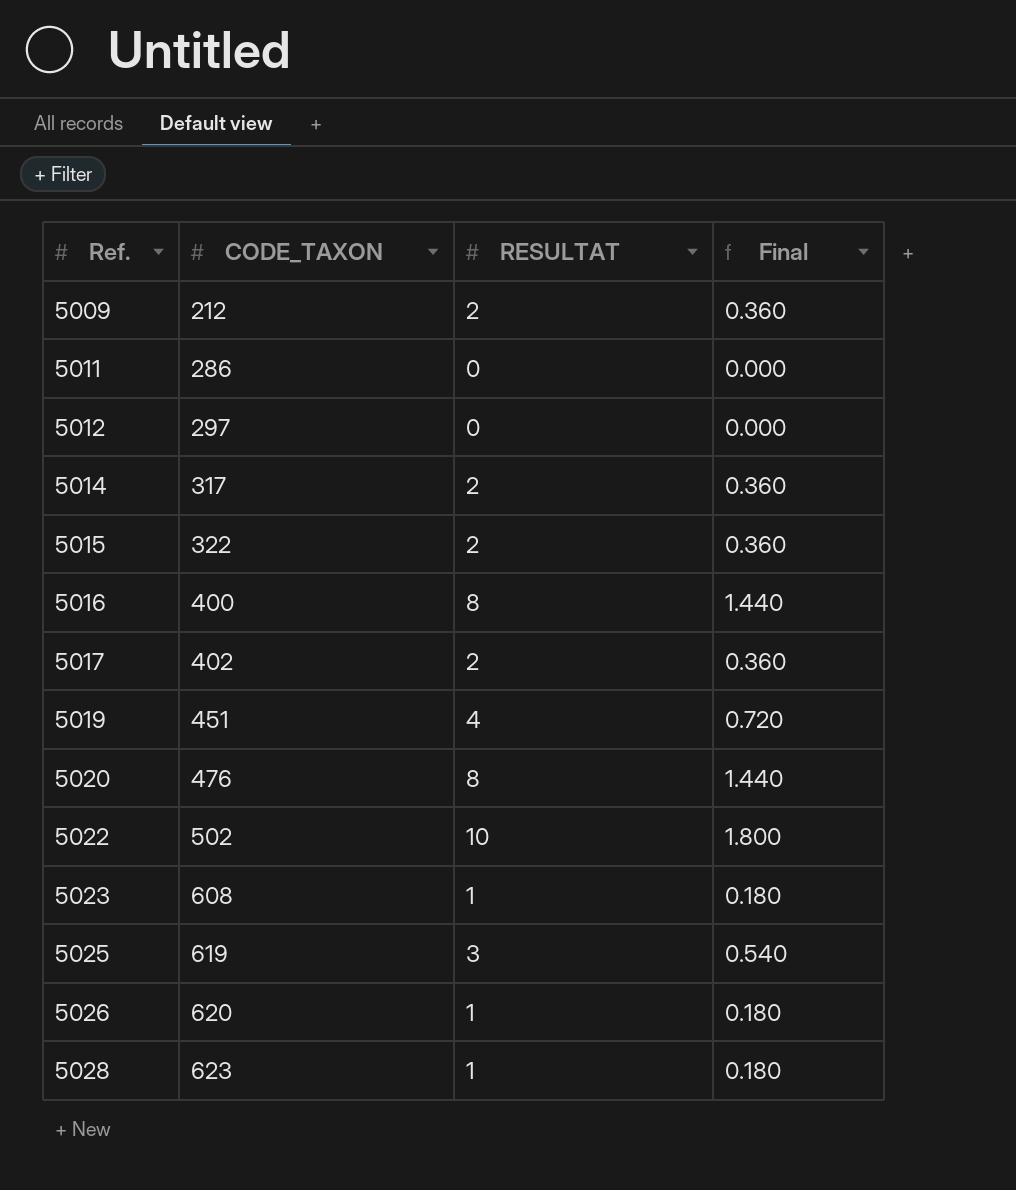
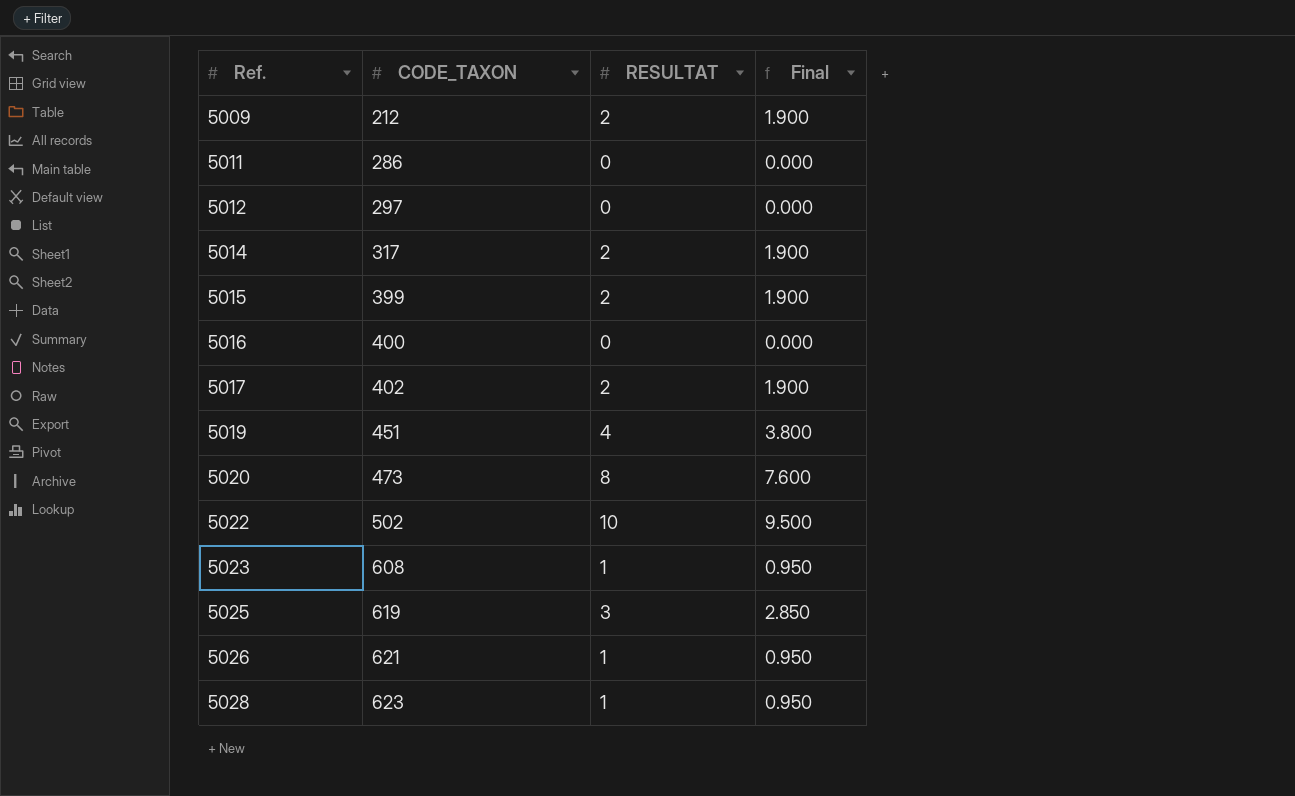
column Final | formula: [RESULTAT] * 0.18 -> [RESULTAT] * 0.95
5015 | CODE_TAXON: 322 -> 399
5016 | RESULTAT: 8 -> 0
5020 | CODE_TAXON: 476 -> 473
5026 | CODE_TAXON: 620 -> 621

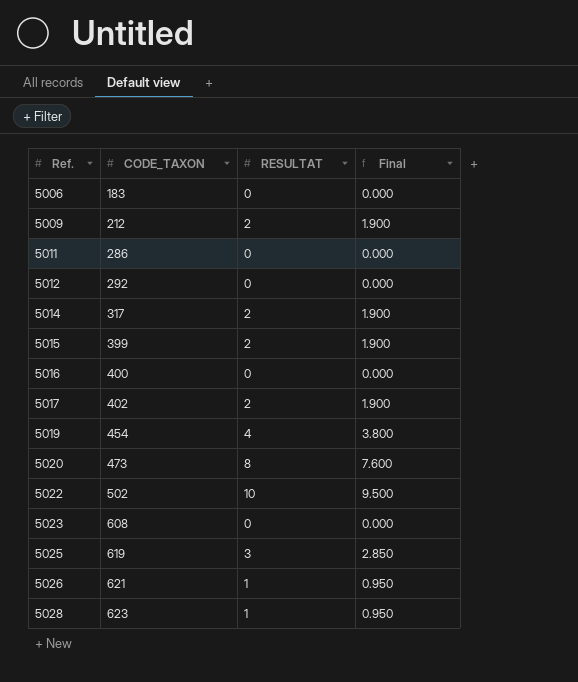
row 5006: none -> 183 | 0 | 0.000
5012 | CODE_TAXON: 297 -> 292
5019 | CODE_TAXON: 451 -> 454
5023 | RESULTAT: 1 -> 0
5023 | Final: 0.950 -> 0.000

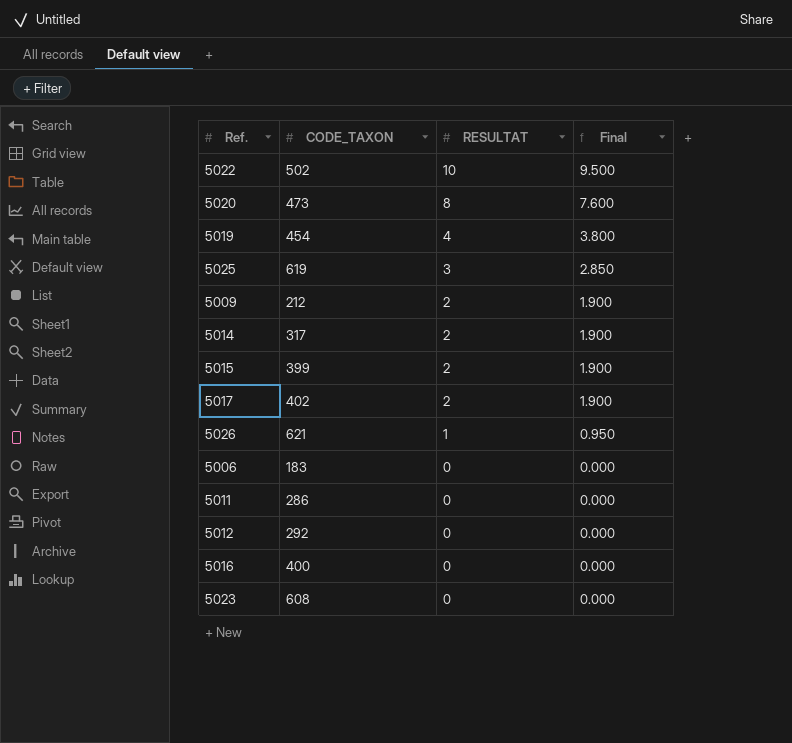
row order: Ref. ascending -> RESULTAT descending
row 5028: 623 | 1 | 0.950 -> none

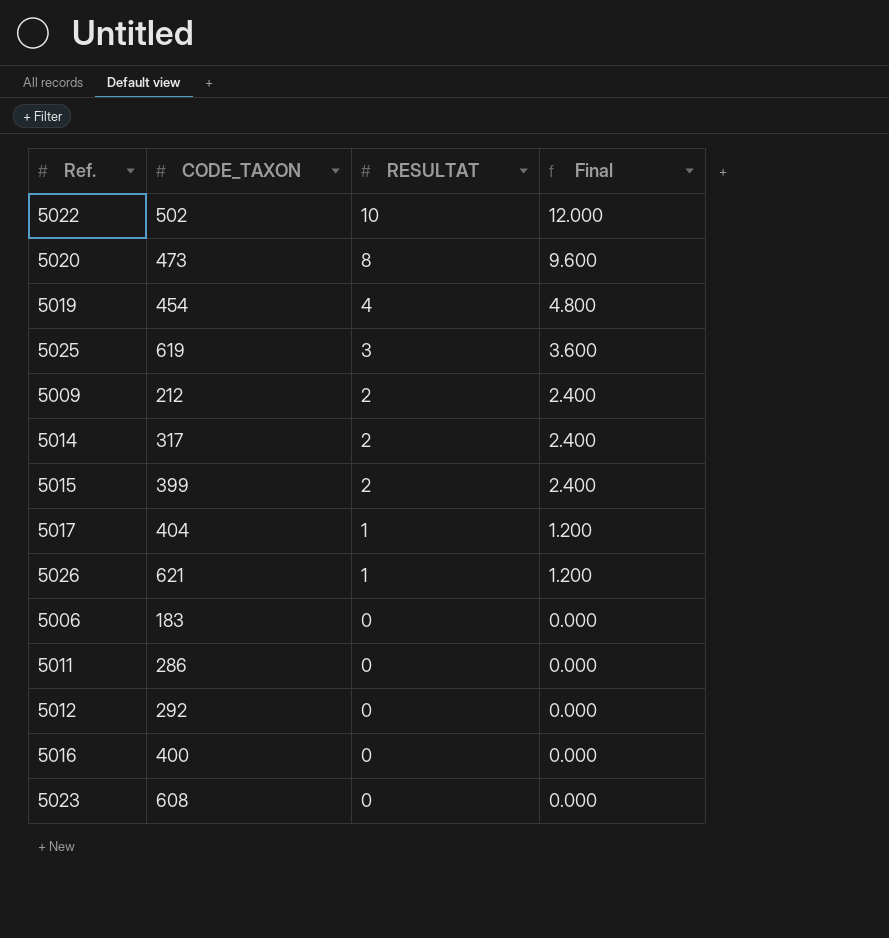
column Final | formula: [RESULTAT] * 0.95 -> [RESULTAT] * 1.2
5017 | CODE_TAXON: 402 -> 404
5017 | RESULTAT: 2 -> 1

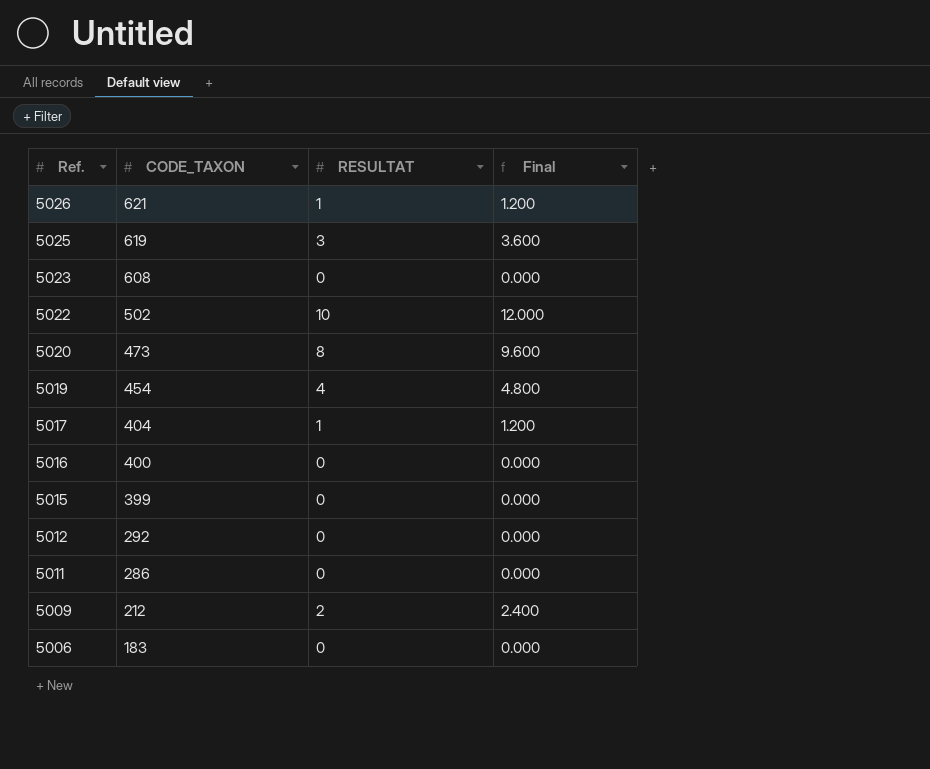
row order: RESULTAT descending -> Ref. descending
row 5014: 317 | 2 | 2.400 -> none
5015 | RESULTAT: 2 -> 0
5015 | Final: 2.400 -> 0.000

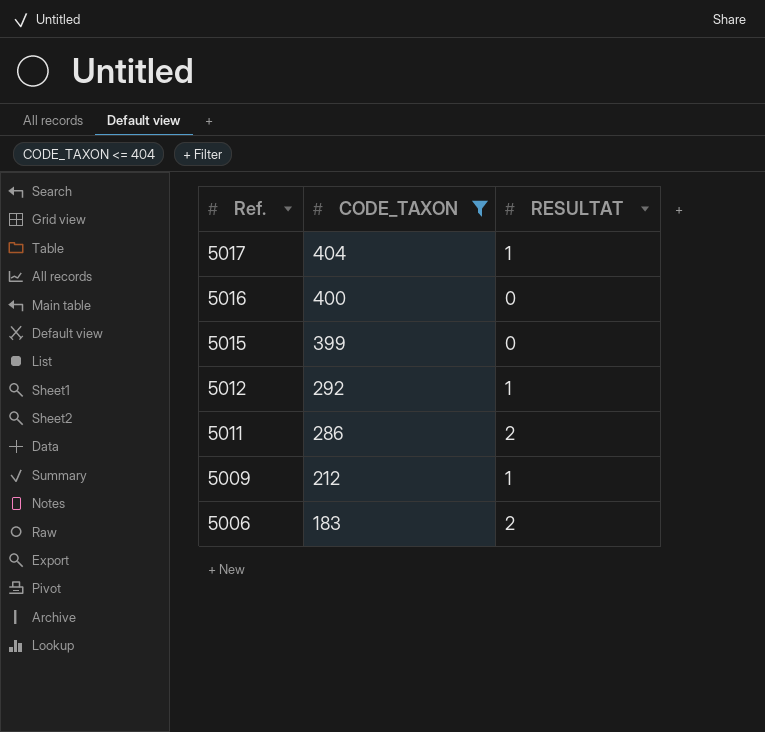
filter: none -> CODE_TAXON <= 404
column Final | formula: [RESULTAT] * 1.2 -> none
5012 | RESULTAT: 0 -> 1
5011 | RESULTAT: 0 -> 2
5009 | RESULTAT: 2 -> 1
5006 | RESULTAT: 0 -> 2

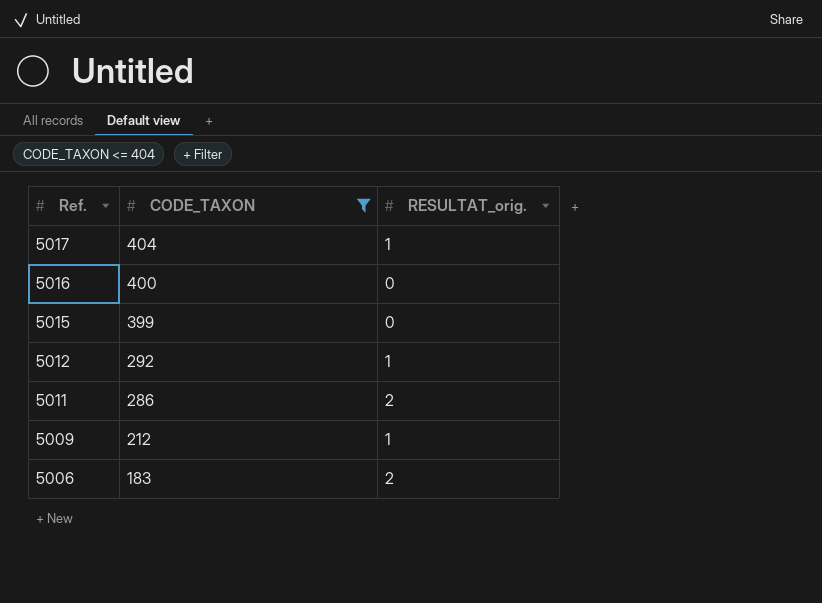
column name: RESULTAT -> RESULTAT_orig.

